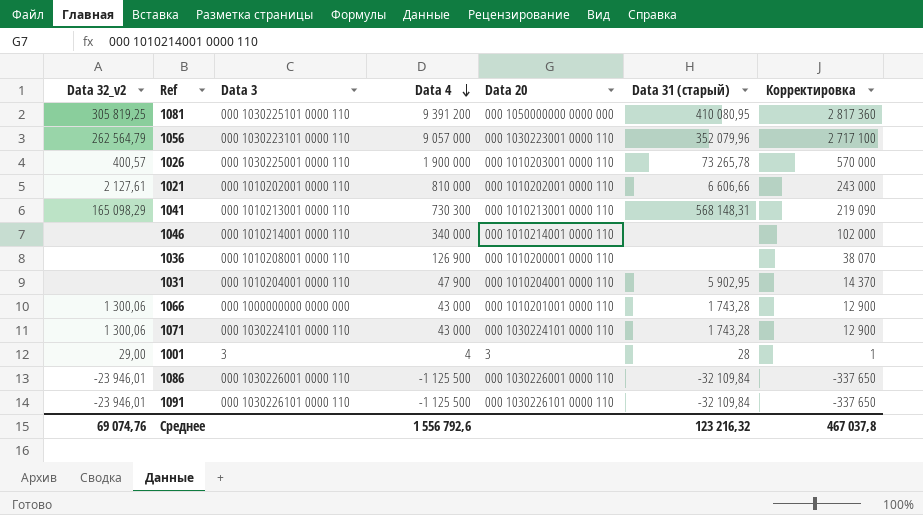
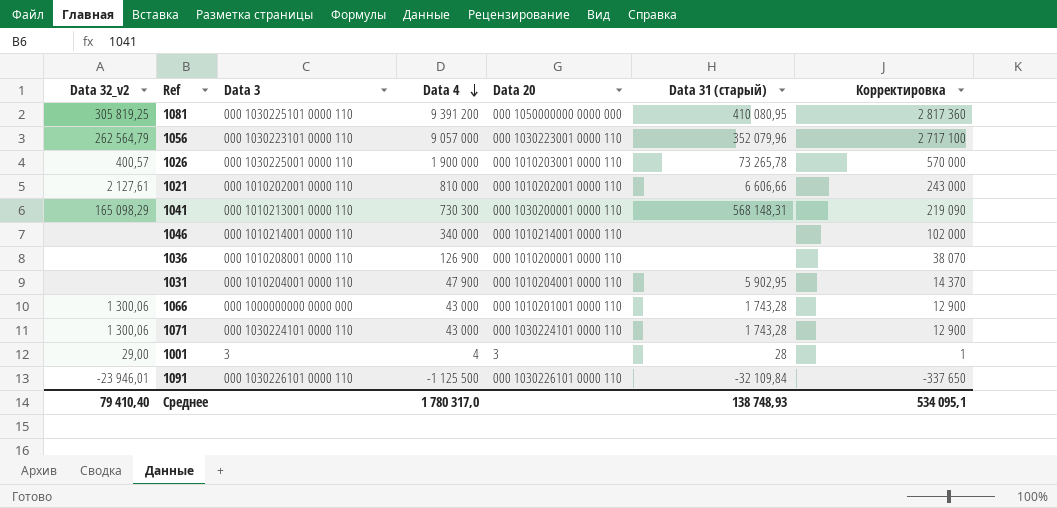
row 1086: -23 946,01 | 000 1030226001 0000 110 | -1 125 500 | 000 1030226001 0000 110 | -32 109,84 | -337 650 -> none
1041 | Data 20: 000 1010213001 0000 110 -> 000 1030200001 0000 110
Среднее | Data 32_v2: 69 074,76 -> 79 410,40
Среднее | Data 4: 1 556 792,6 -> 1 780 317,0
Среднее | Data 31 (старый): 123 216,32 -> 138 748,93
Среднее | Корректировка: 467 037,8 -> 534 095,1

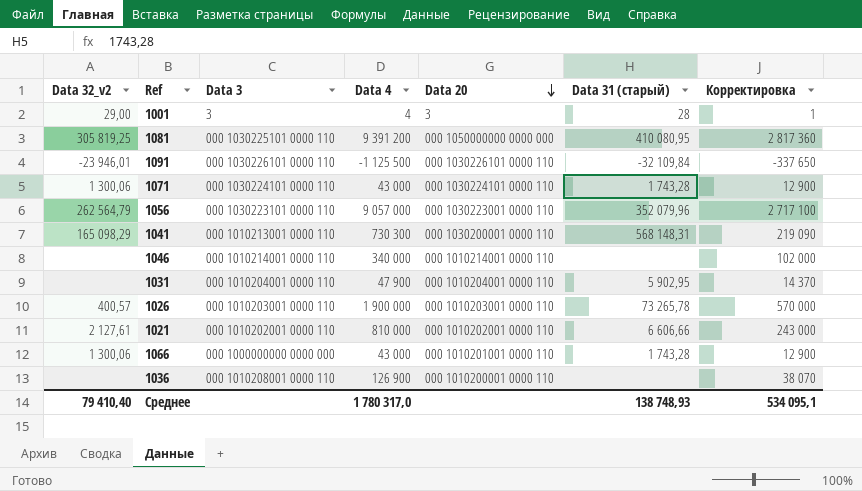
row order: Data 4 descending -> Data 20 descending
1026 | Data 3: 000 1030225001 0000 110 -> 000 1010203001 0000 110

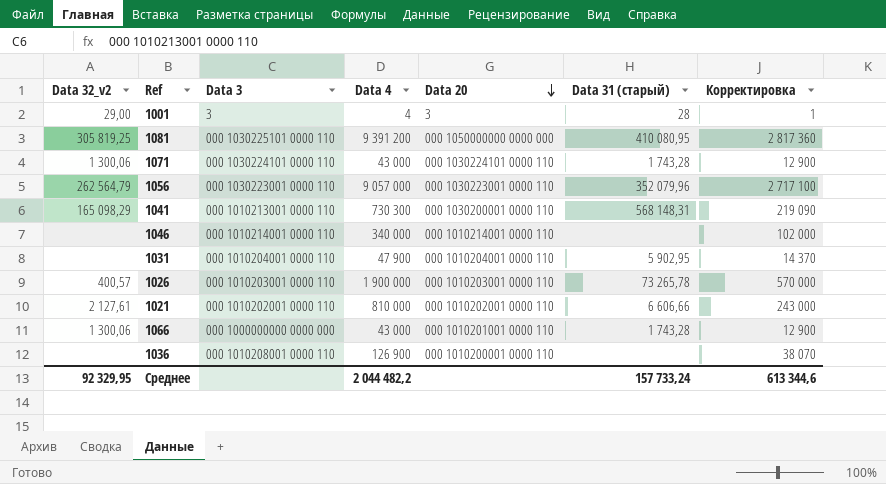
row 1091: -23 946,01 | 000 1030226101 0000 110 | -1 125 500 | 000 1030226101 0000 110 | -32 109,84 | -337 650 -> none
1056 | Data 3: 000 1030223101 0000 110 -> 000 1030223001 0000 110
Среднее | Data 32_v2: 79 410,40 -> 92 329,95
Среднее | Data 4: 1 780 317,0 -> 2 044 482,2
Среднее | Data 31 (старый): 138 748,93 -> 157 733,24
Среднее | Корректировка: 534 095,1 -> 613 344,6

